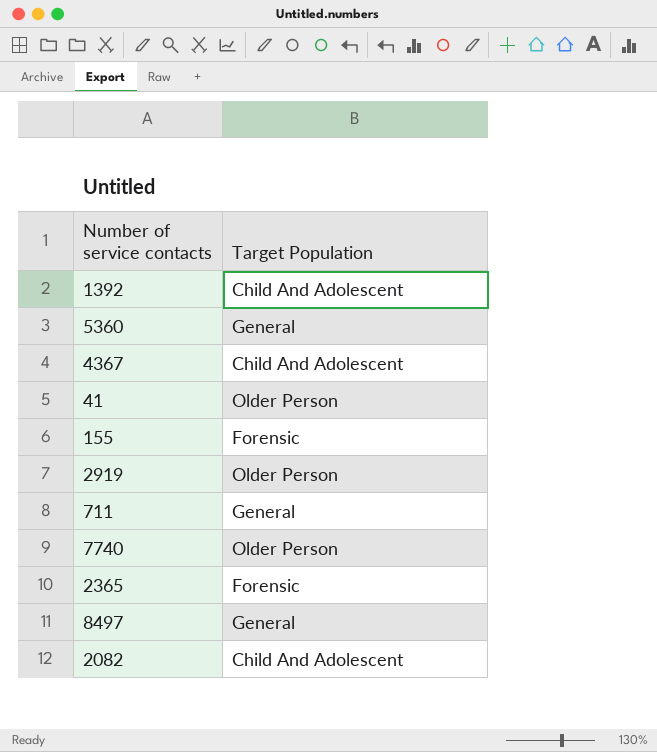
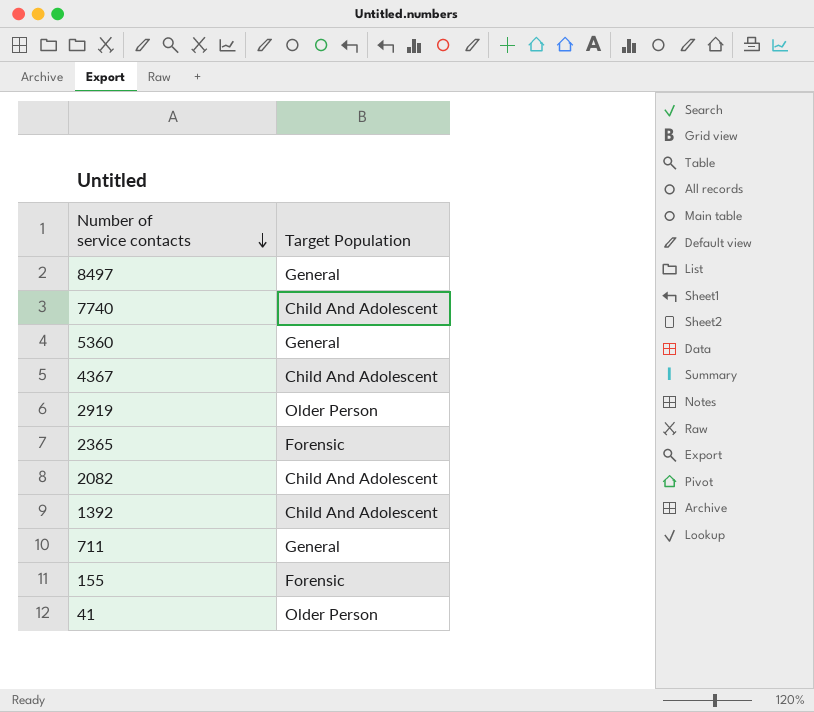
row order: none -> Number of service contacts descending
7740 | Target Population: Older Person -> Child And Adolescent

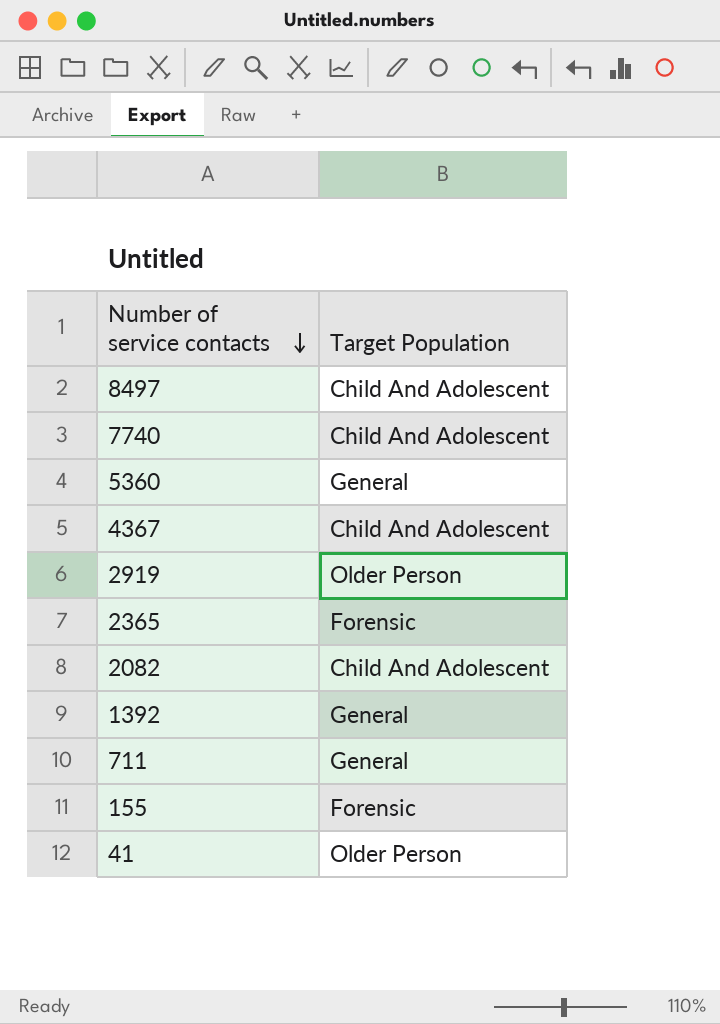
8497 | Target Population: General -> Child And Adolescent
1392 | Target Population: Child And Adolescent -> General

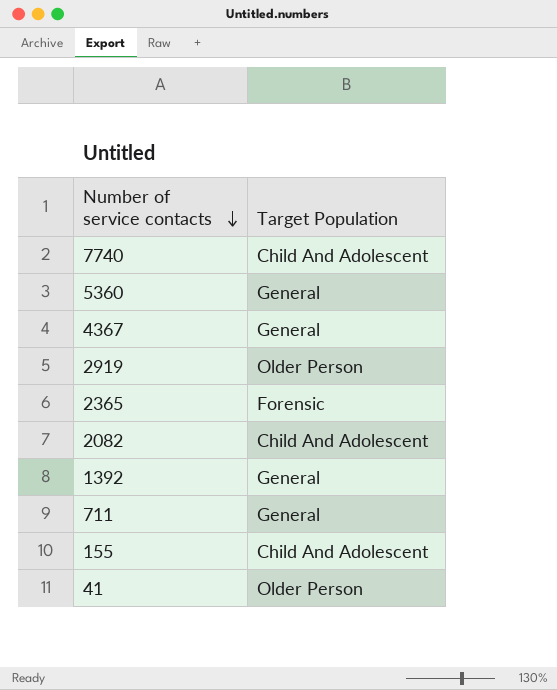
row 8497: Child And Adolescent -> none
4367 | Target Population: Child And Adolescent -> General
155 | Target Population: Forensic -> Child And Adolescent

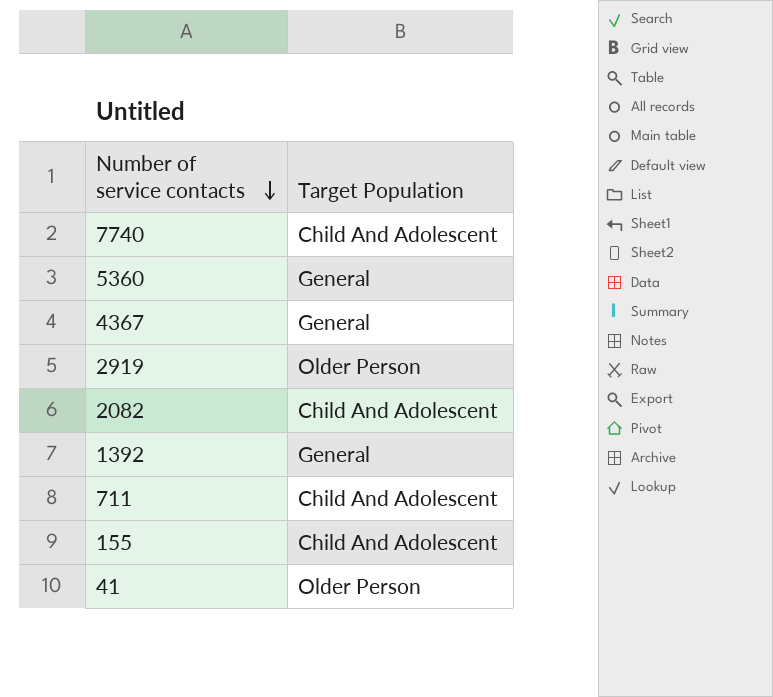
row 2365: Forensic -> none
711 | Target Population: General -> Child And Adolescent

